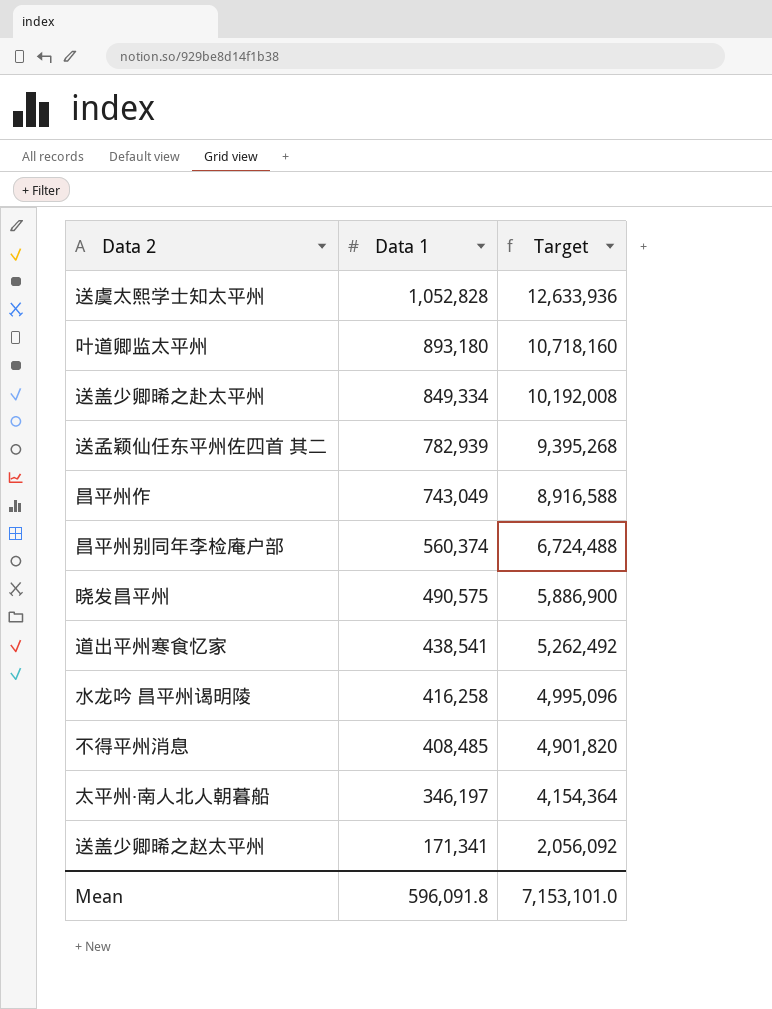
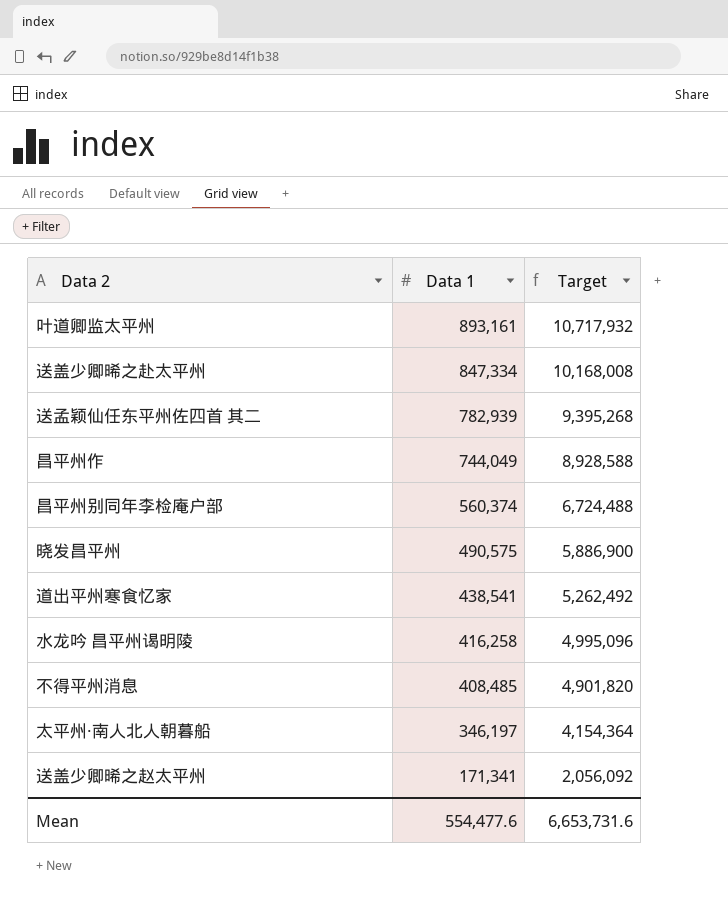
row 送虞太熙学士知太平州: 1,052,828 | 12,633,936 -> none
叶道卿监太平州 | Data 1: 893,180 -> 893,161
叶道卿监太平州 | Target: 10,718,160 -> 10,717,932
送盖少卿晞之赴太平州 | Data 1: 849,334 -> 847,334
送盖少卿晞之赴太平州 | Target: 10,192,008 -> 10,168,008
昌平州作 | Data 1: 743,049 -> 744,049
昌平州作 | Target: 8,916,588 -> 8,928,588
Mean | Data 1: 596,091.8 -> 554,477.6
Mean | Target: 7,153,101.0 -> 6,653,731.6

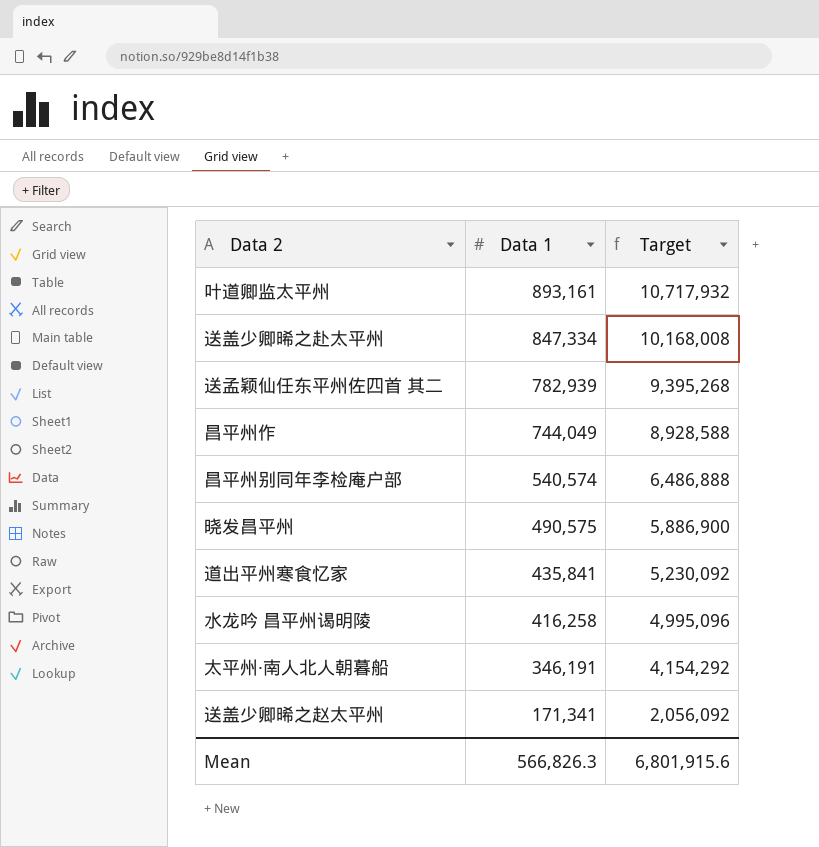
row 不得平州消息: 408,485 | 4,901,820 -> none
昌平州别同年李检庵户部 | Data 1: 560,374 -> 540,574
昌平州别同年李检庵户部 | Target: 6,724,488 -> 6,486,888
道出平州寒食忆家 | Data 1: 438,541 -> 435,841
道出平州寒食忆家 | Target: 5,262,492 -> 5,230,092
太平州·南人北人朝暮船 | Data 1: 346,197 -> 346,191
太平州·南人北人朝暮船 | Target: 4,154,364 -> 4,154,292
Mean | Data 1: 554,477.6 -> 566,826.3
Mean | Target: 6,653,731.6 -> 6,801,915.6

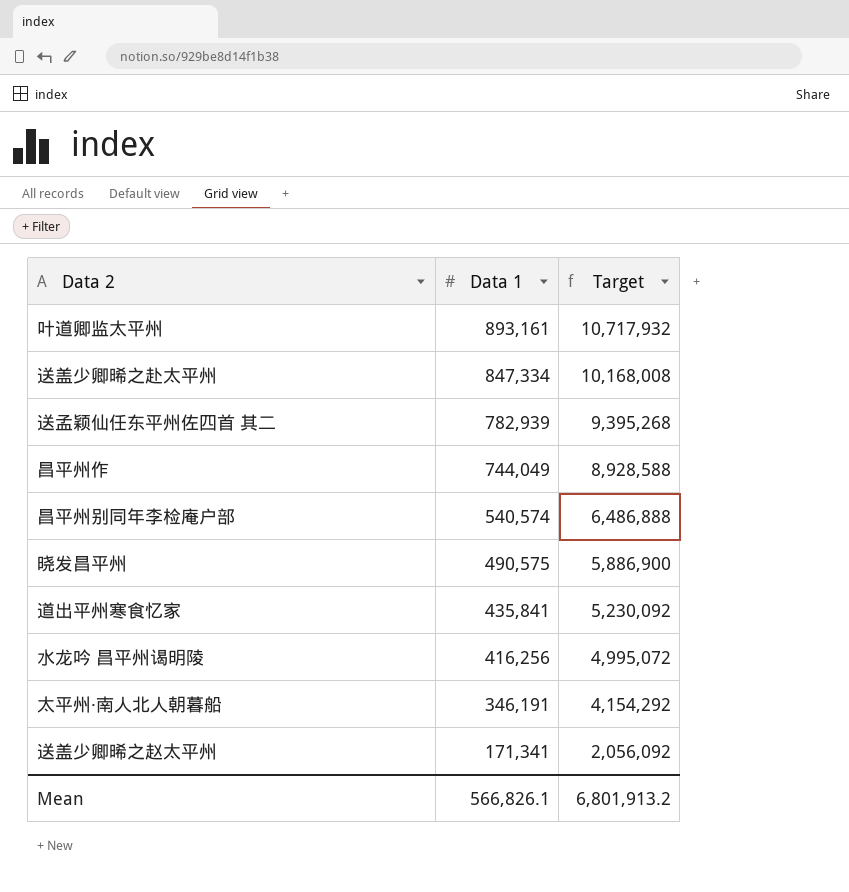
水龙吟 昌平州谒明陵 | Data 1: 416,258 -> 416,256
水龙吟 昌平州谒明陵 | Target: 4,995,096 -> 4,995,072
Mean | Data 1: 566,826.3 -> 566,826.1
Mean | Target: 6,801,915.6 -> 6,801,913.2

